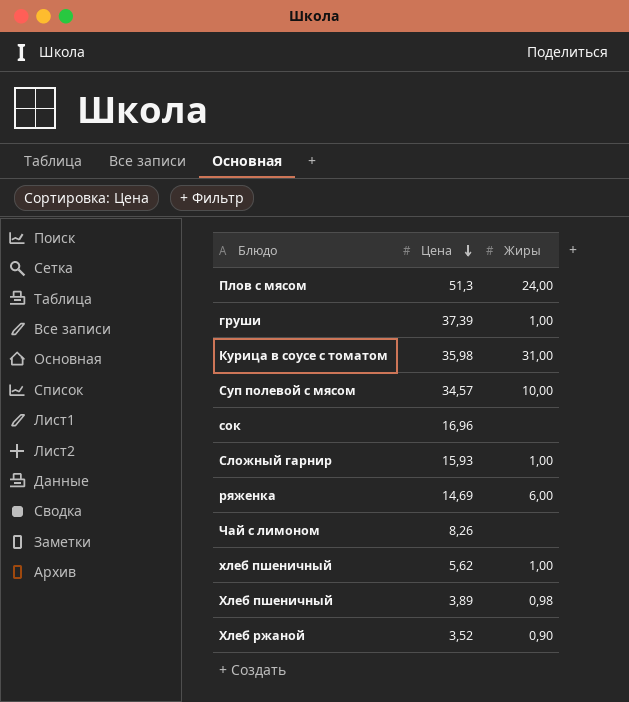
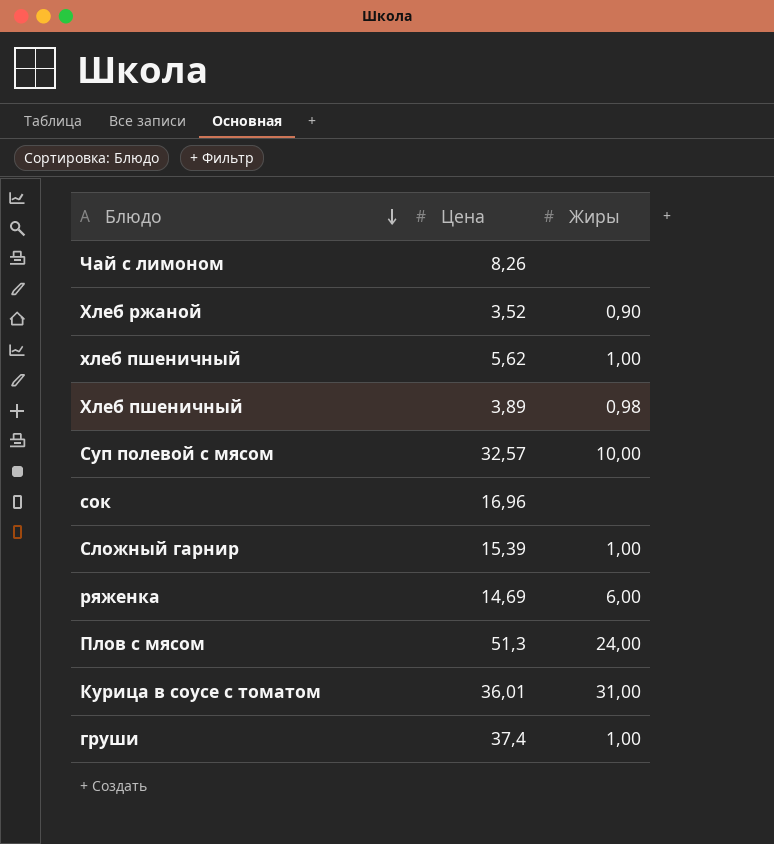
row order: Цена descending -> Блюдо descending
Суп полевой с мясом | Цена: 34,57 -> 32,57
Сложный гарнир | Цена: 15,93 -> 15,39
Курица в соусе с томатом | Цена: 35,98 -> 36,01
груши | Цена: 37,39 -> 37,4

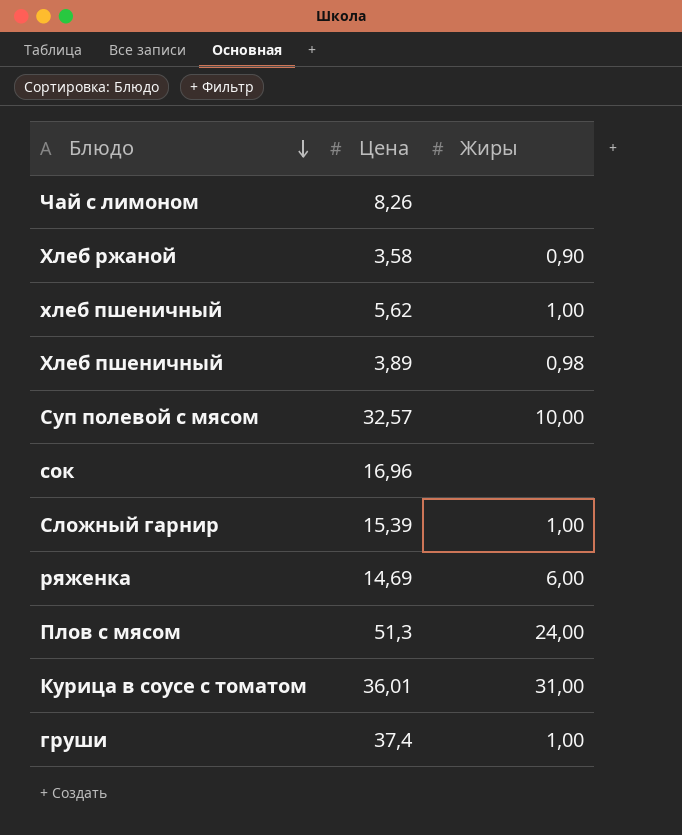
Хлеб ржаной | Цена: 3,52 -> 3,58

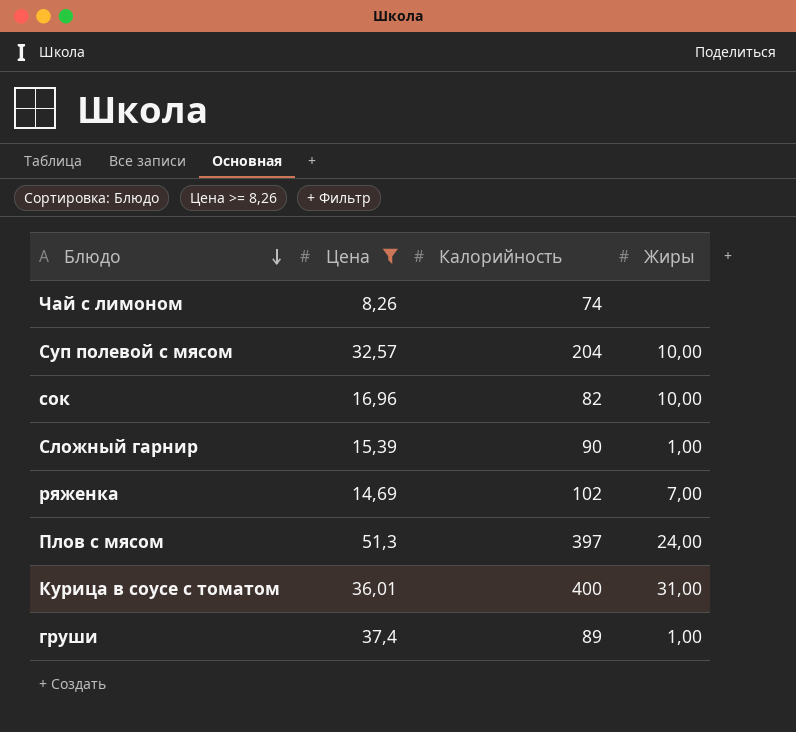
filter: none -> Цена >= 8,26
column Калорийность | position: none -> 3
сок | Жиры: none -> 10,00
ряженка | Жиры: 6,00 -> 7,00

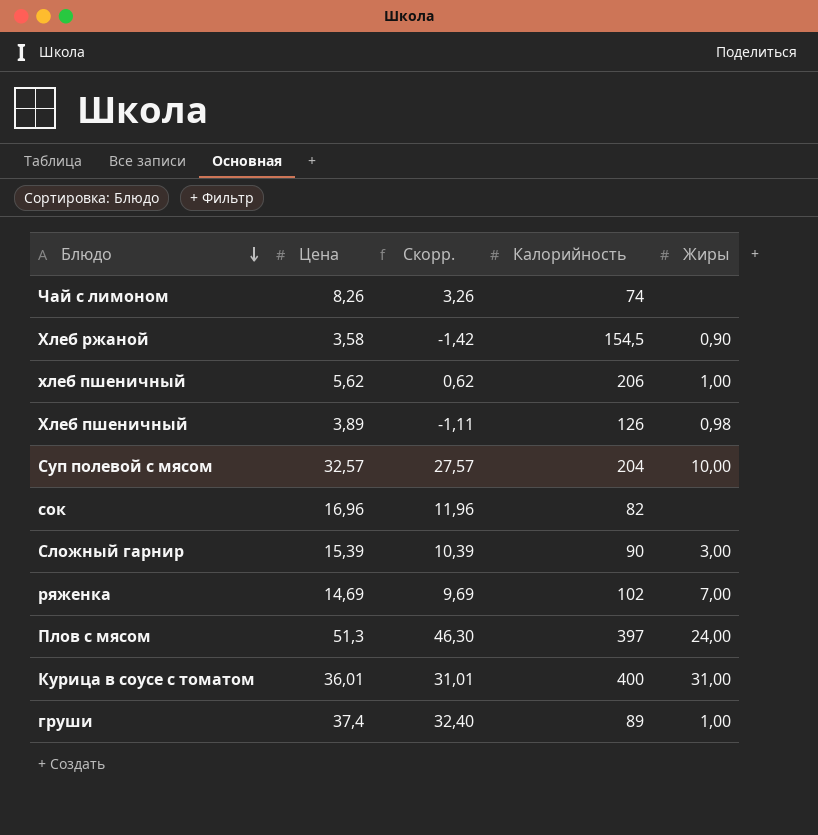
filter: Цена >= 8,26 -> none
column Скорр. | formula: none -> [Цена] - 5
сок | Жиры: 10,00 -> none
Сложный гарнир | Жиры: 1,00 -> 3,00

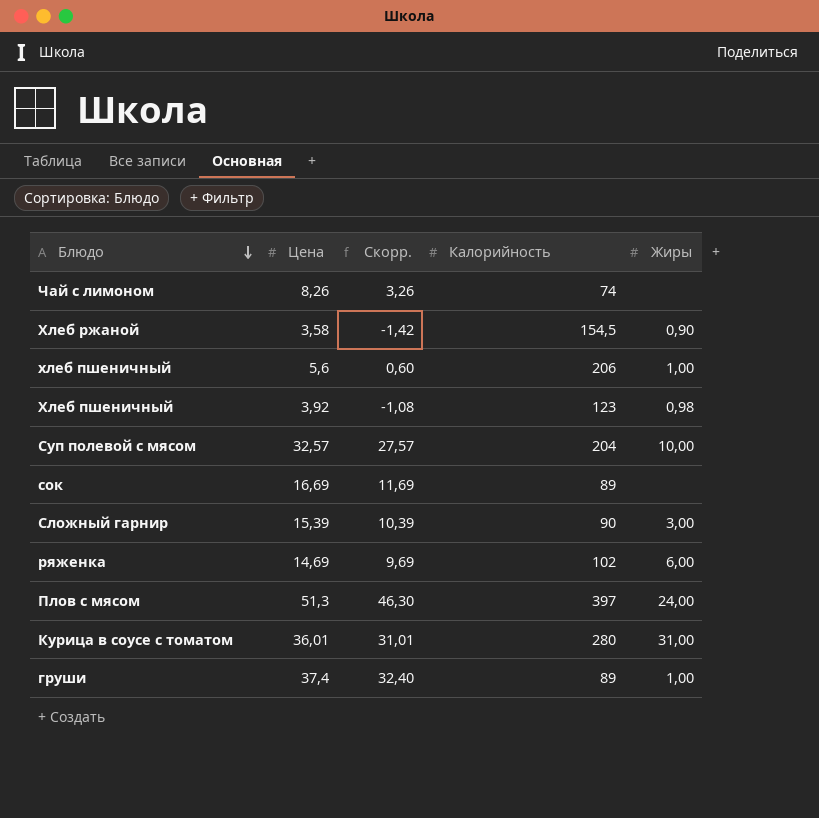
хлеб пшеничный | Цена: 5,62 -> 5,6
хлеб пшеничный | Скорр.: 0,62 -> 0,60
Хлеб пшеничный | Цена: 3,89 -> 3,92
Хлеб пшеничный | Скорр.: -1,11 -> -1,08
Хлеб пшеничный | Калорийность: 126 -> 123
сок | Цена: 16,96 -> 16,69
сок | Скорр.: 11,96 -> 11,69
сок | Калорийность: 82 -> 89
ряженка | Жиры: 7,00 -> 6,00
Курица в соусе с томатом | Калорийность: 400 -> 280

